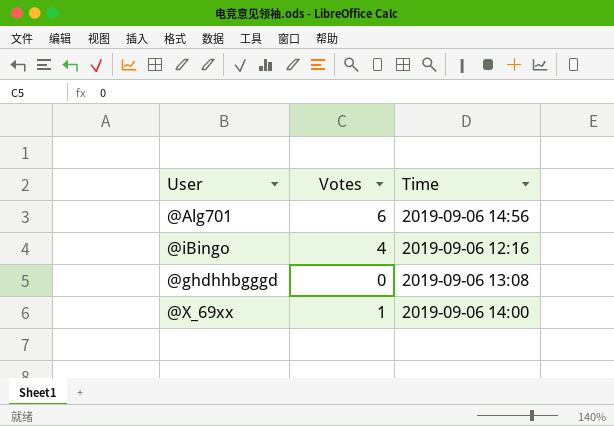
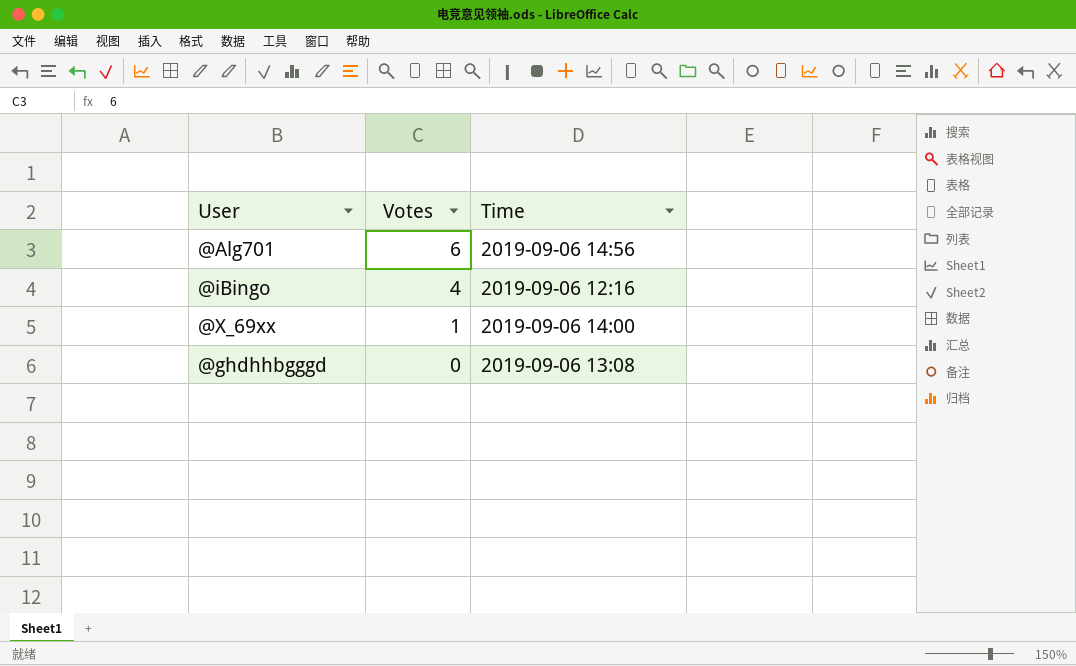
row order: none -> Votes descending

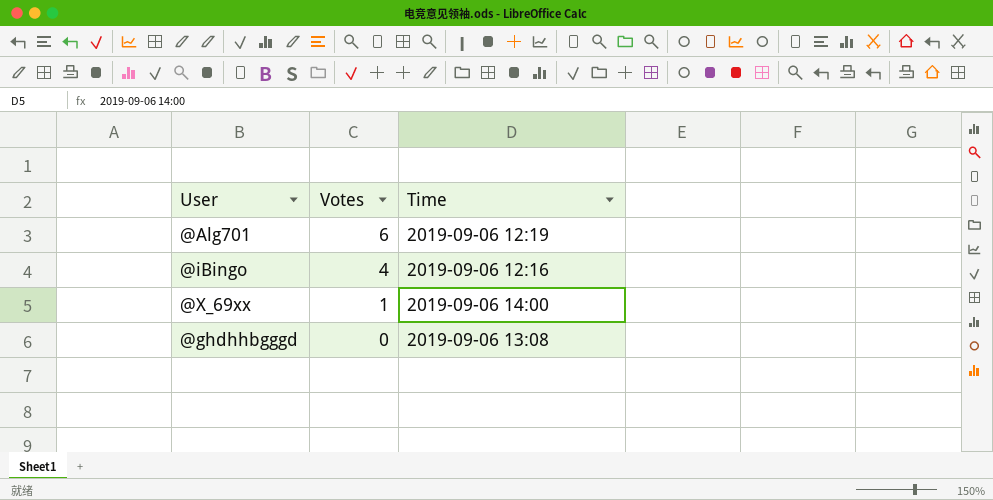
@Alg701 | Time: 2019-09-06 14:56 -> 2019-09-06 12:19

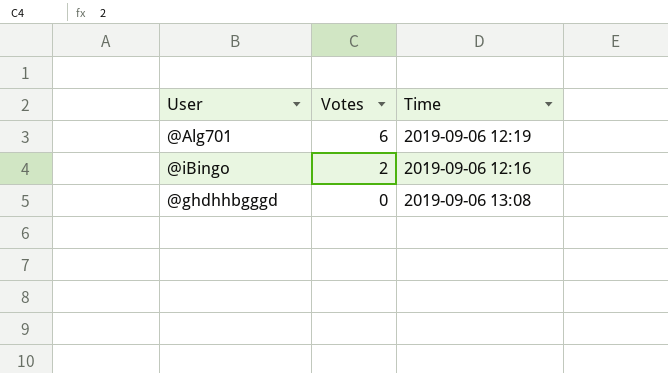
row @X_69xx: 1 | 2019-09-06 14:00 -> none
@iBingo | Votes: 4 -> 2

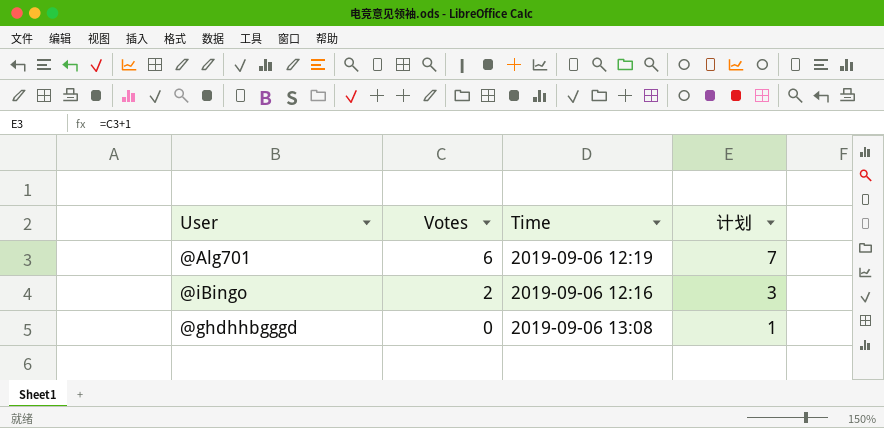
column 计划 | formula: none -> [Votes] + 1

